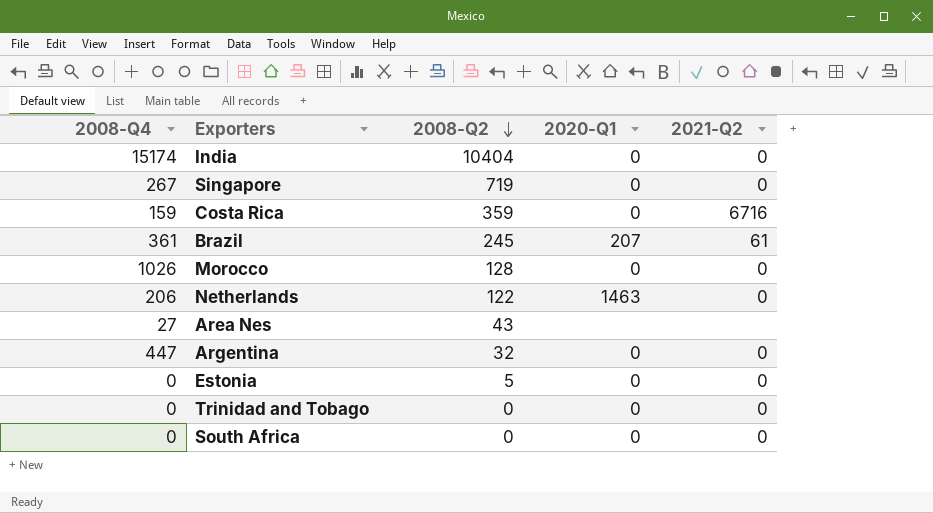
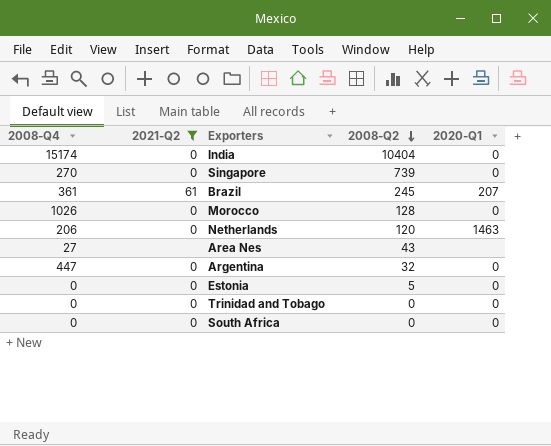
filter: none -> 2021-Q2 != 6716
column 2021-Q2 | position: 5 -> 2
Singapore | 2008-Q4: 267 -> 270
Singapore | 2008-Q2: 719 -> 739
Netherlands | 2008-Q2: 122 -> 120

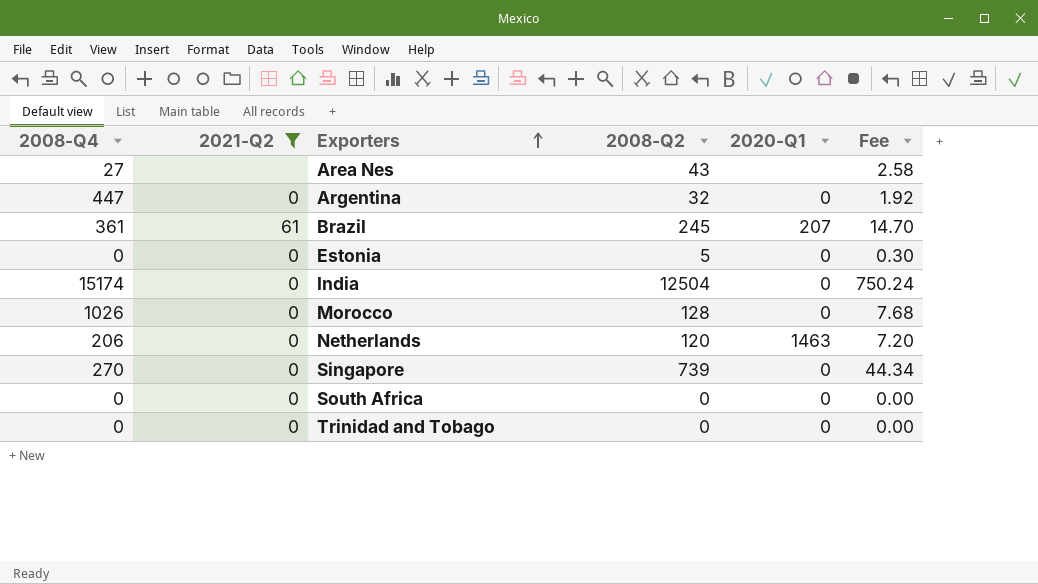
row order: 2008-Q2 descending -> Exporters ascending
column Fee | formula: none -> [2008-Q2] * 0.06
India | 2008-Q2: 10404 -> 12504

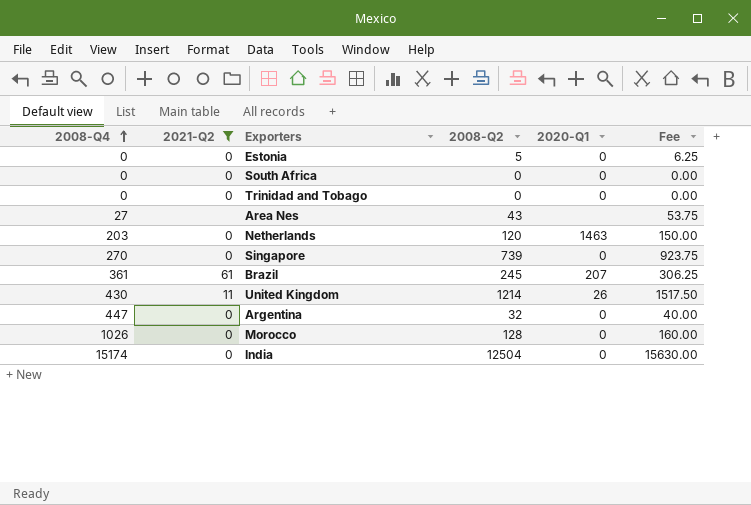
row order: Exporters ascending -> 2008-Q4 ascending
column Fee | formula: [2008-Q2] * 0.06 -> [2008-Q2] * 1.25
Netherlands | 2008-Q4: 206 -> 203
row United Kingdom: none -> 430 | 11 | 1214 | 26 | 1517.50

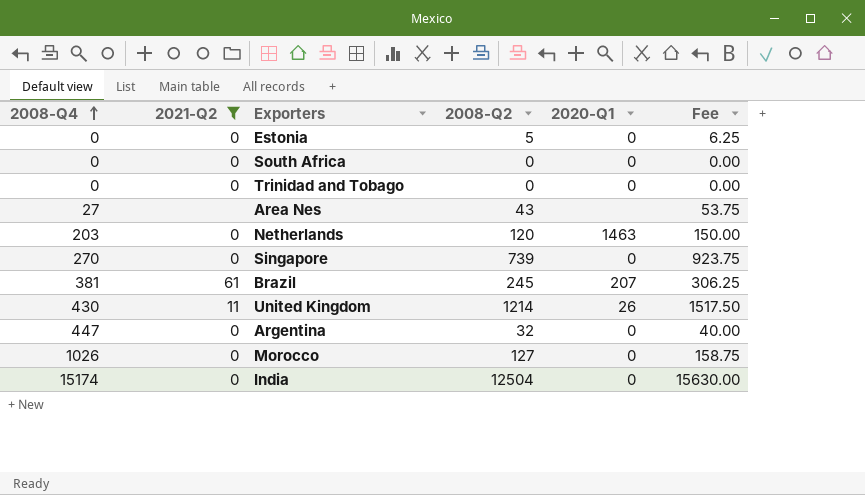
Brazil | 2008-Q4: 361 -> 381
Morocco | 2008-Q2: 128 -> 127
Morocco | Fee: 160.00 -> 158.75

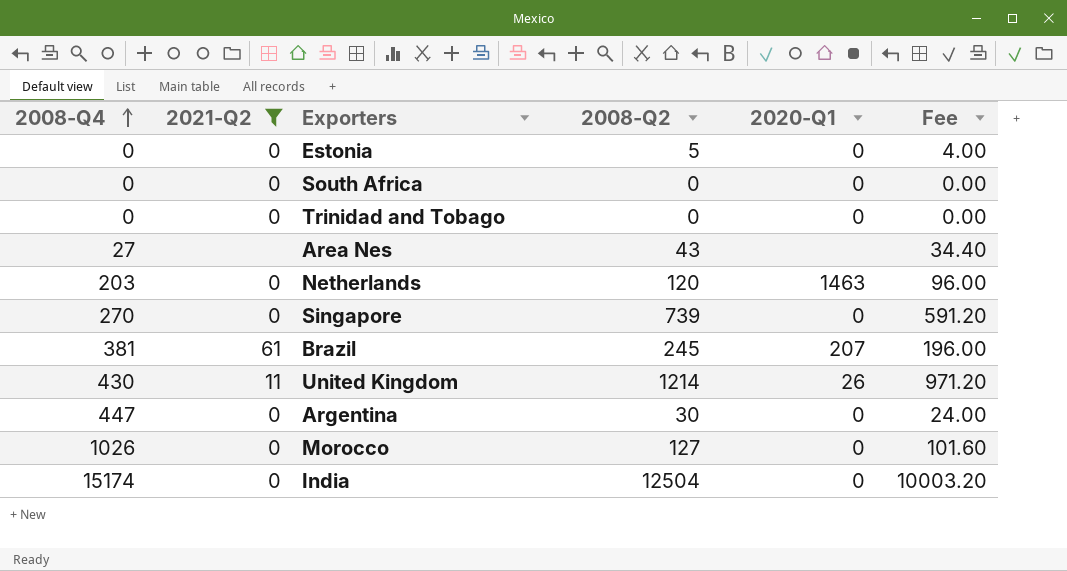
column Fee | formula: [2008-Q2] * 1.25 -> [2008-Q2] * 0.8
Argentina | 2008-Q2: 32 -> 30

